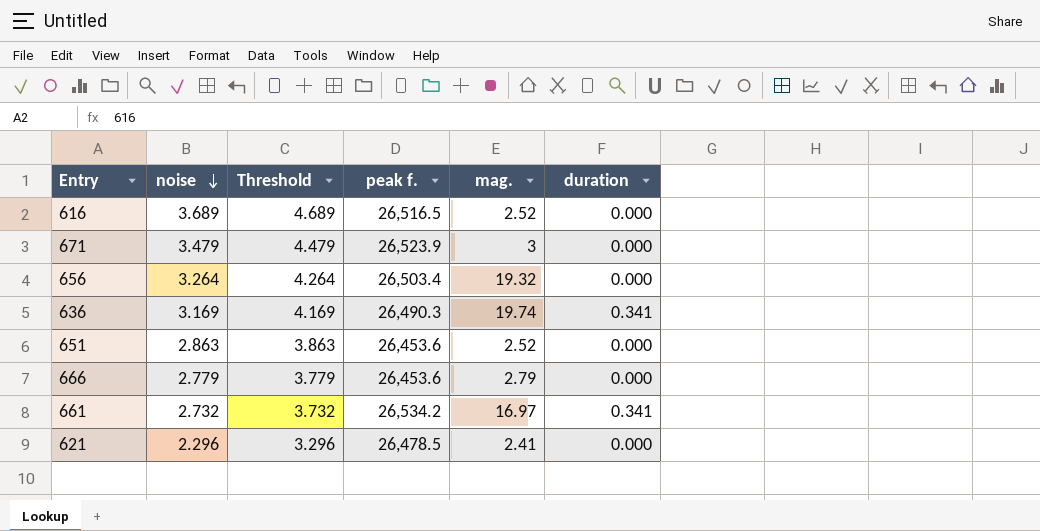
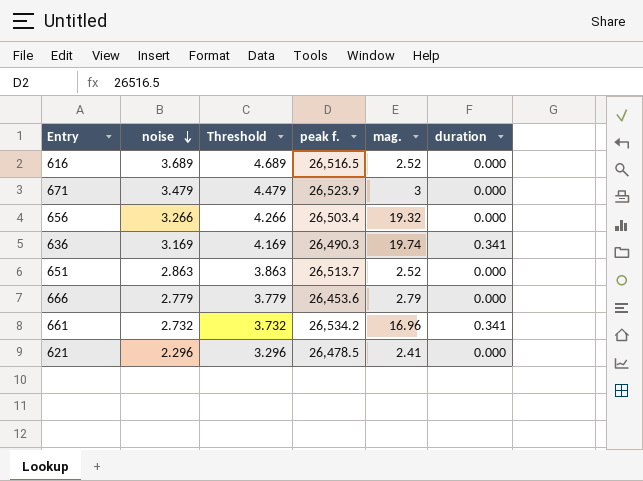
656 | noise: 3.264 -> 3.266
656 | Threshold: 4.264 -> 4.266
651 | peak f.: 26,453.6 -> 26,513.7
661 | mag.: 16.97 -> 16.96

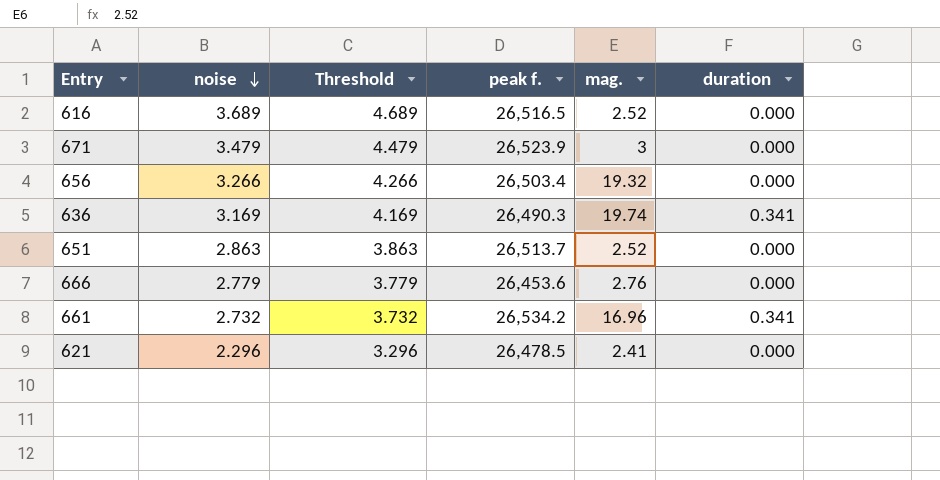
666 | mag.: 2.79 -> 2.76

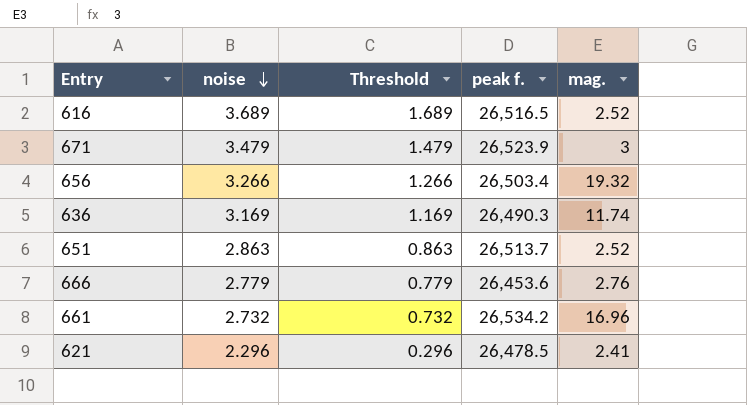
column duration | position: 6 -> none
column Threshold | formula: [noise] + 1 -> [noise] - 2
636 | mag.: 19.74 -> 11.74

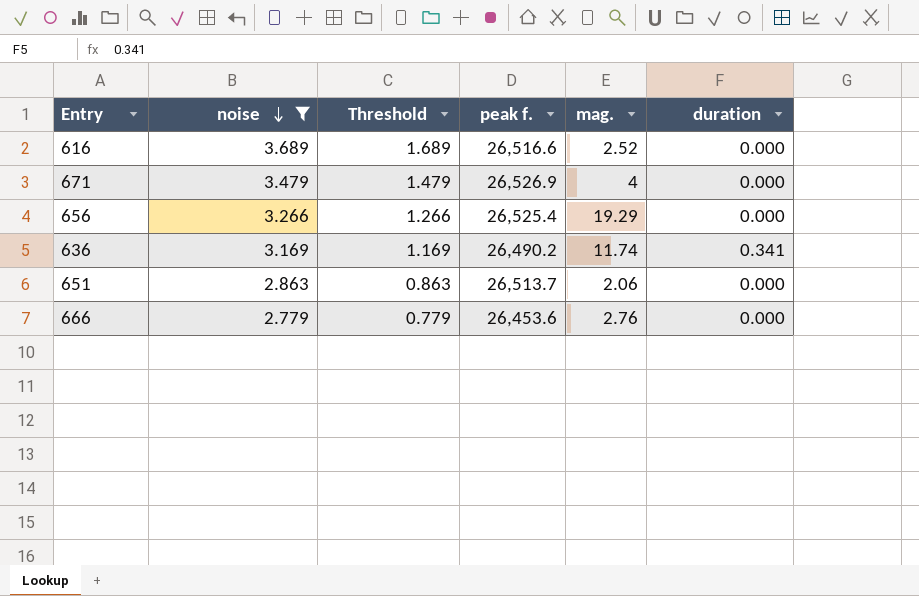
filter: none -> noise >= 2.779
column duration | position: none -> 6
616 | peak f.: 26,516.5 -> 26,516.6
671 | peak f.: 26,523.9 -> 26,526.9
671 | mag.: 3 -> 4
656 | peak f.: 26,503.4 -> 26,525.4
656 | mag.: 19.32 -> 19.29
636 | peak f.: 26,490.3 -> 26,490.2
651 | mag.: 2.52 -> 2.06

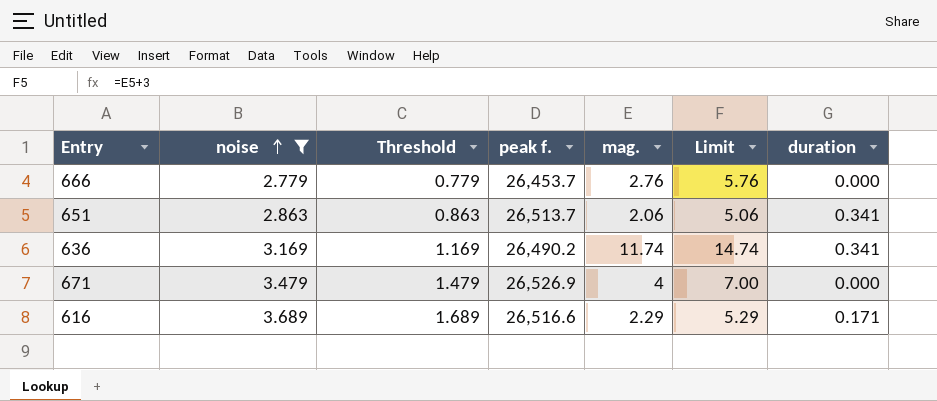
row order: noise descending -> noise ascending
column Limit | formula: none -> [mag.] + 3
row 656: 3.266 | 1.266 | 26,525.4 | 19.29 | 0.000 -> none
666 | peak f.: 26,453.6 -> 26,453.7
651 | duration: 0.000 -> 0.341
616 | mag.: 2.52 -> 2.29
616 | duration: 0.000 -> 0.171

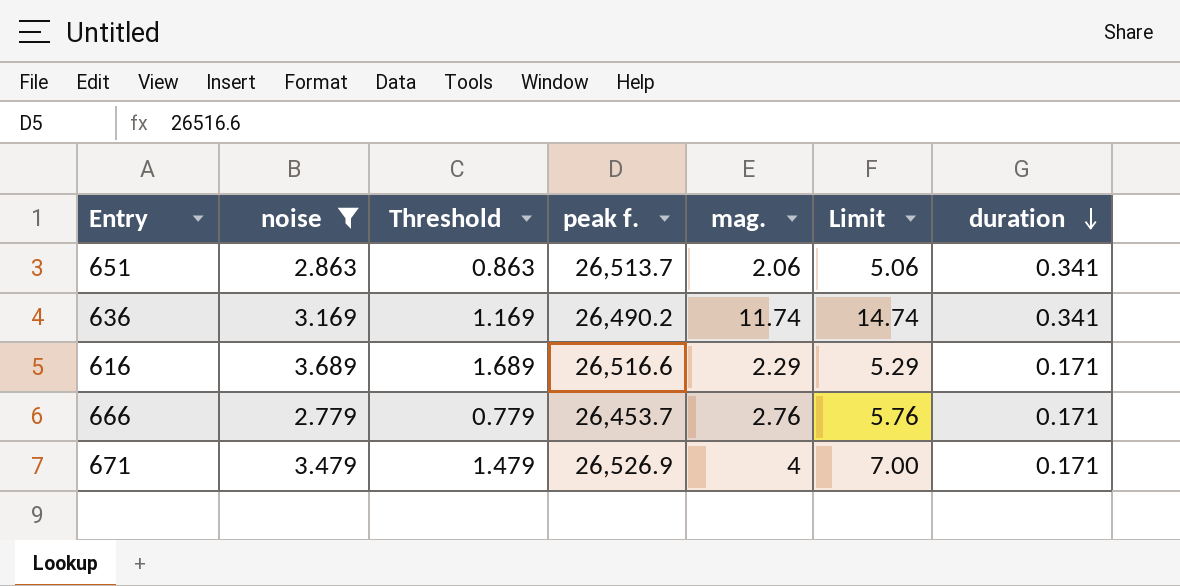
row order: noise ascending -> duration descending
666 | duration: 0.000 -> 0.171
671 | duration: 0.000 -> 0.171

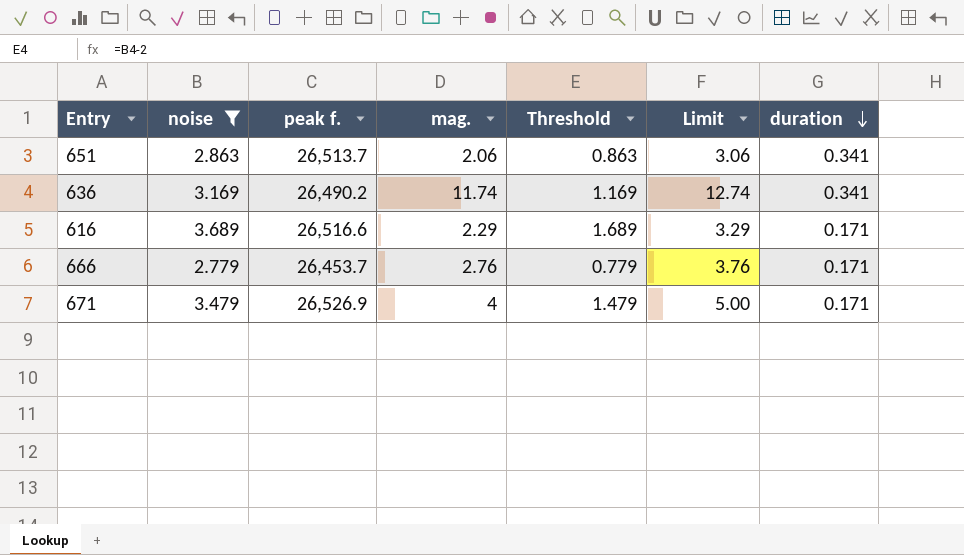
column Threshold | position: 3 -> 5
column Limit | formula: [mag.] + 3 -> [mag.] + 1

